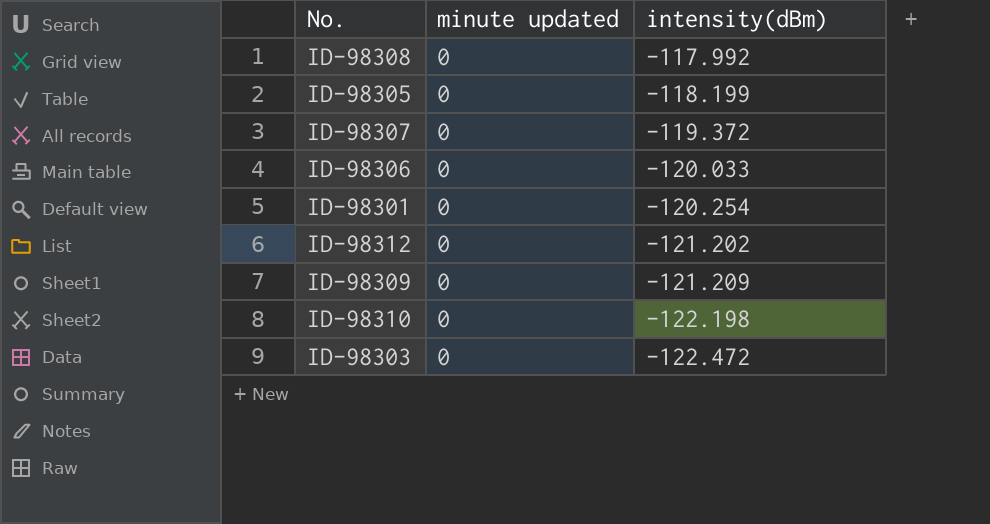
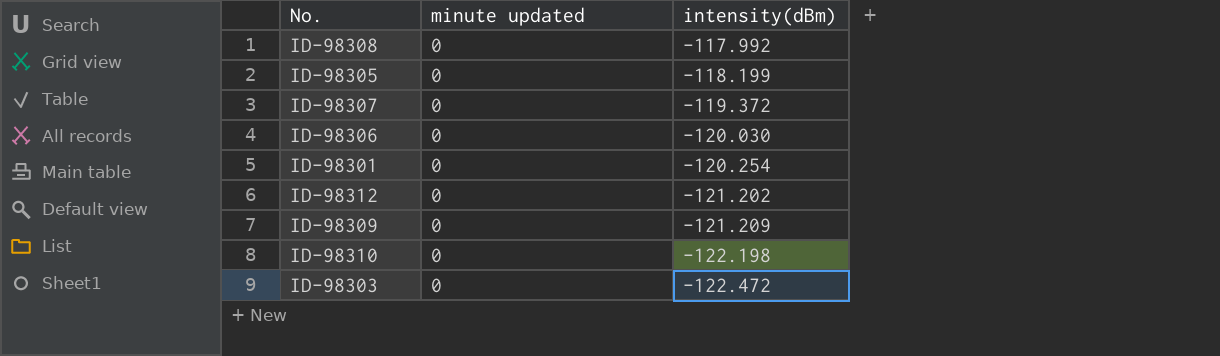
ID-98306 | intensity(dBm): -120.033 -> -120.030

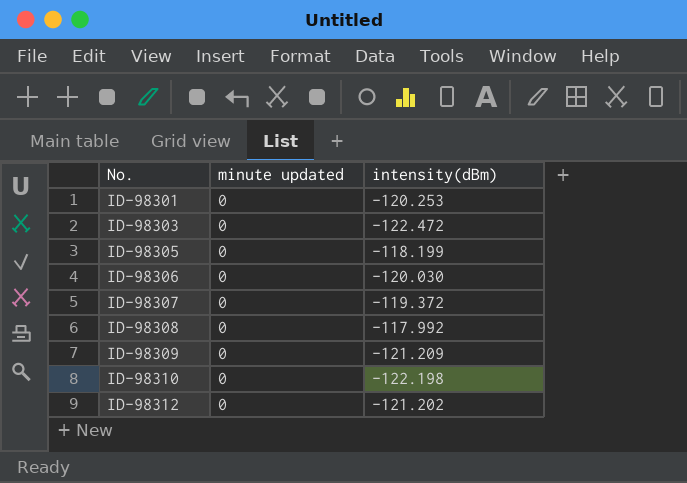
row order: intensity(dBm) descending -> No. ascending
ID-98301 | intensity(dBm): -120.254 -> -120.253

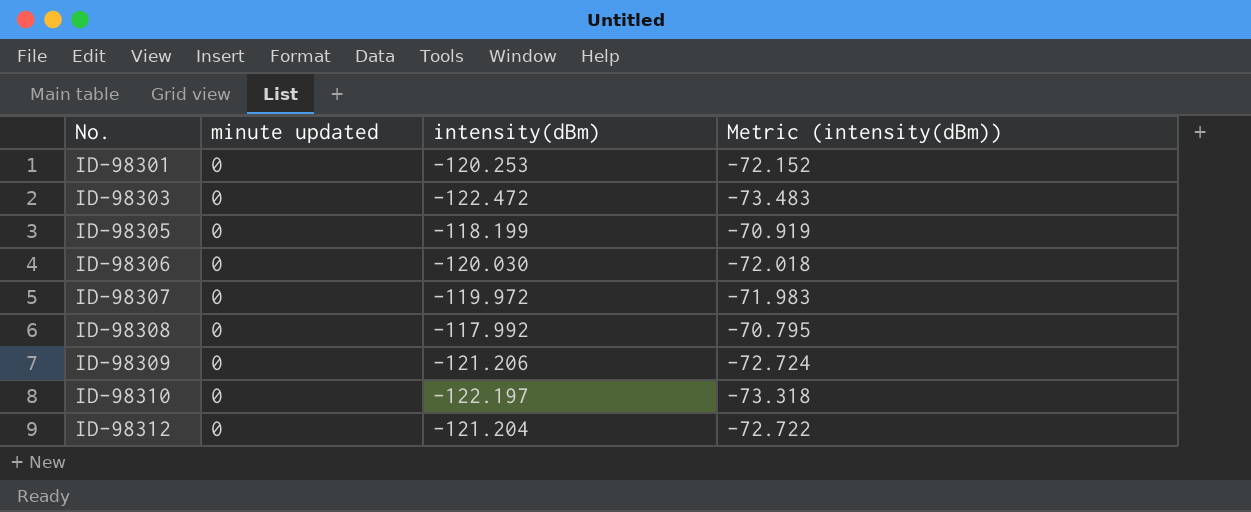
column Metric (intensity(dBm)) | formula: none -> [intensity(dBm)] * 0.6
ID-98307 | intensity(dBm): -119.372 -> -119.972
ID-98309 | intensity(dBm): -121.209 -> -121.206
ID-98310 | intensity(dBm): -122.198 -> -122.197
ID-98312 | intensity(dBm): -121.202 -> -121.204

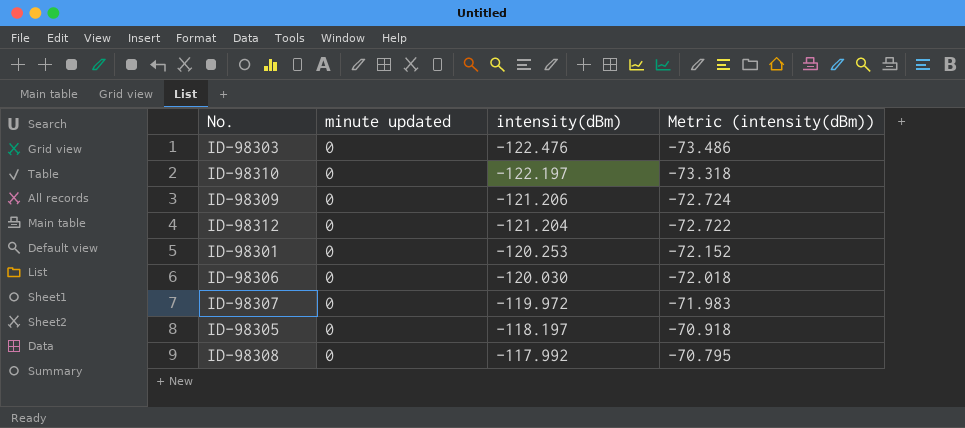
row order: No. ascending -> intensity(dBm) ascending
ID-98303 | intensity(dBm): -122.472 -> -122.476
ID-98303 | Metric (intensity(dBm)): -73.483 -> -73.486
ID-98305 | intensity(dBm): -118.199 -> -118.197
ID-98305 | Metric (intensity(dBm)): -70.919 -> -70.918

